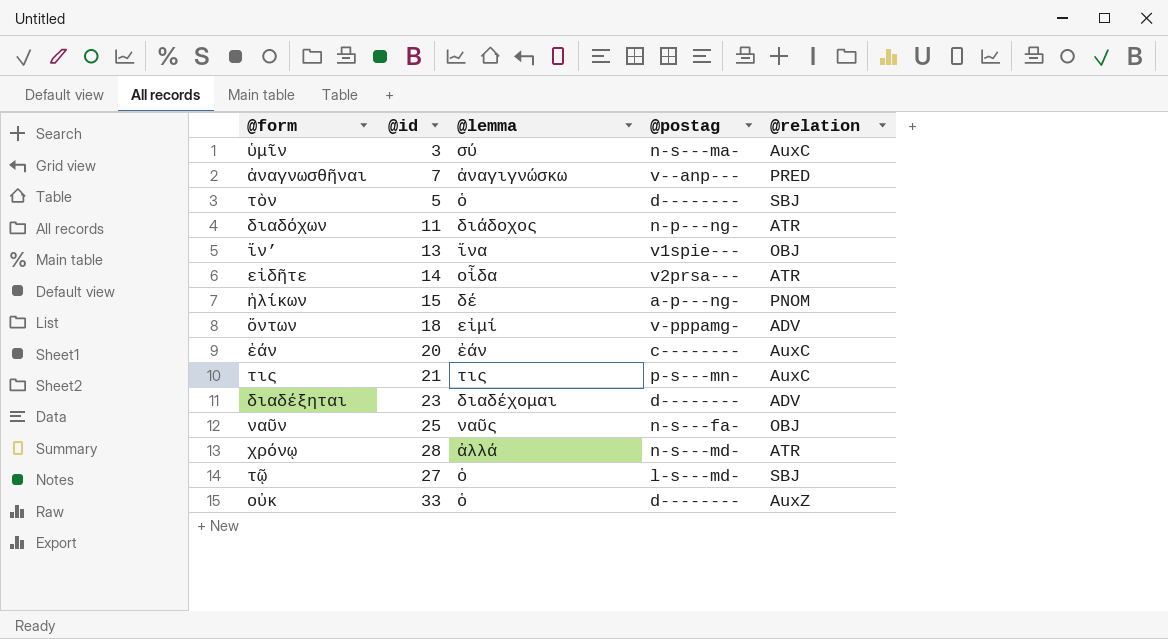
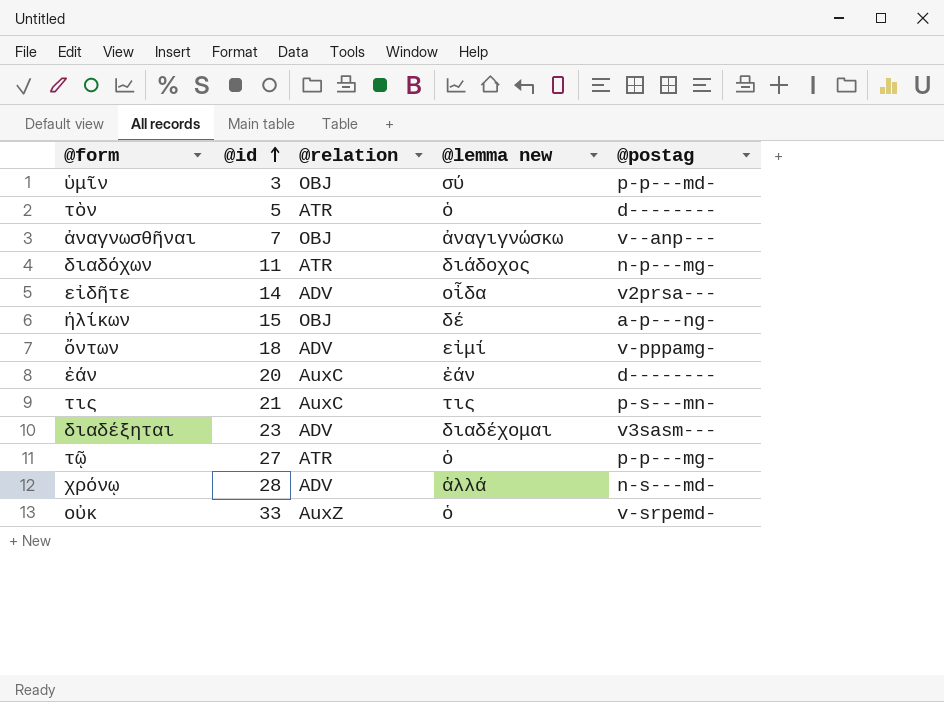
row order: none -> @id ascending
column @relation | position: 5 -> 3
column name: @lemma -> @lemma new
row ἵν’: 13 | ἵνα | v1spie--- | OBJ -> none
row ναῦν: 25 | ναῦς | n-s---fa- | OBJ -> none
ὑμῖν | @relation: AuxC -> OBJ
ὑμῖν | @postag: n-s---ma- -> p-p---md-
τὸν | @relation: SBJ -> ATR
ἀναγνωσθῆναι | @relation: PRED -> OBJ
διαδόχων | @postag: n-p---ng- -> n-p---mg-
εἰδῆτε | @relation: ATR -> ADV
ἡλίκων | @relation: PNOM -> OBJ
ἐάν | @postag: c-------- -> d--------
διαδέξηται | @postag: d-------- -> v3sasm---
τῷ | @relation: SBJ -> ATR
τῷ | @postag: l-s---md- -> p-p---mg-
χρόνῳ | @relation: ATR -> ADV
οὐκ | @postag: d-------- -> v-srpemd-

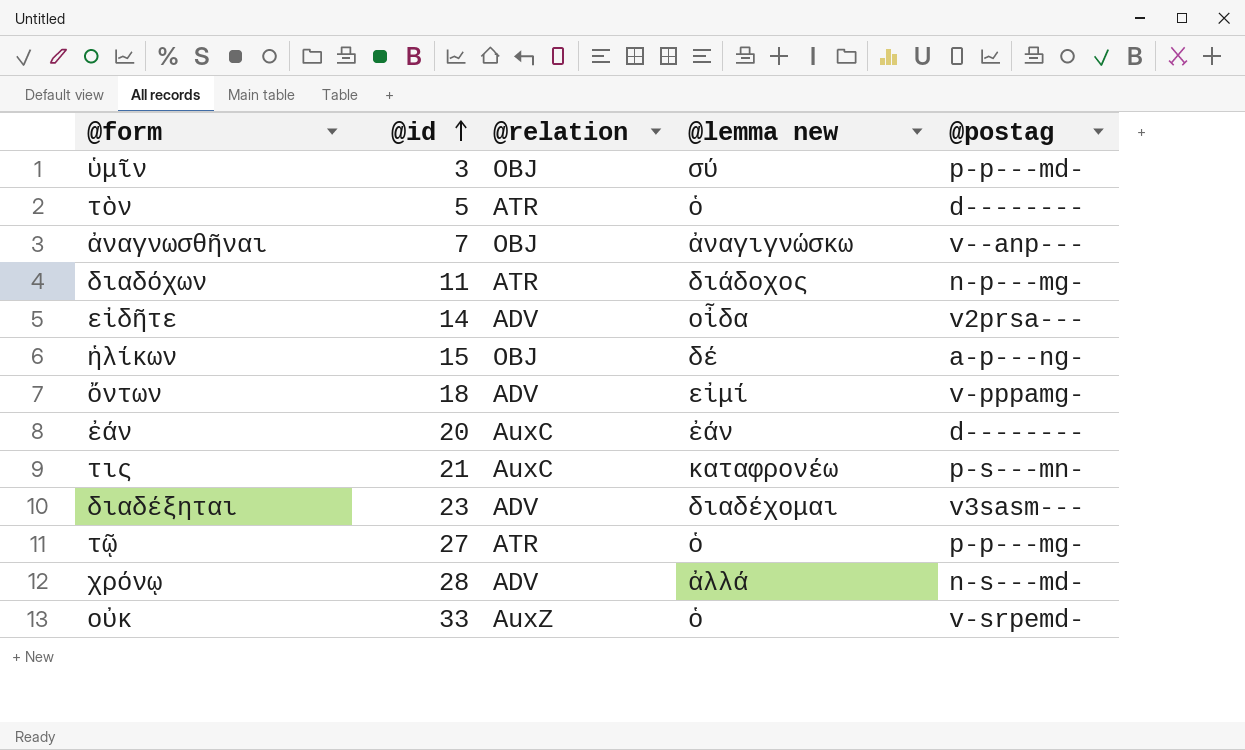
τις | @lemma new: τις -> καταφρονέω

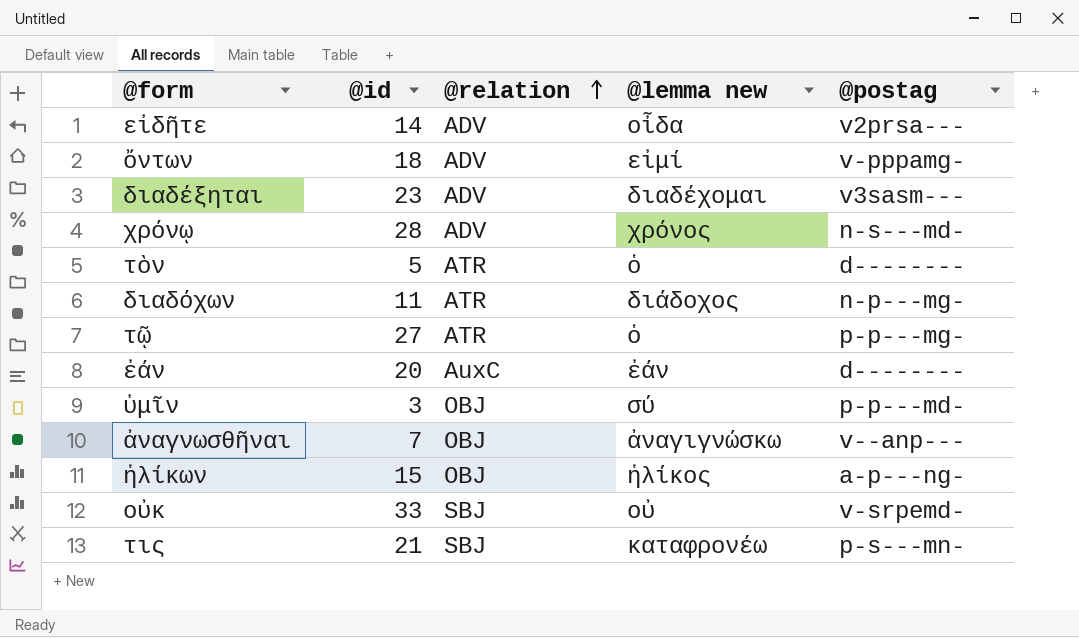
row order: @id ascending -> @relation ascending
χρόνῳ | @lemma new: ἀλλά -> χρόνος
ἡλίκων | @lemma new: δέ -> ἡλίκος
οὐκ | @relation: AuxZ -> SBJ
οὐκ | @lemma new: ὁ -> οὐ
τις | @relation: AuxC -> SBJ

